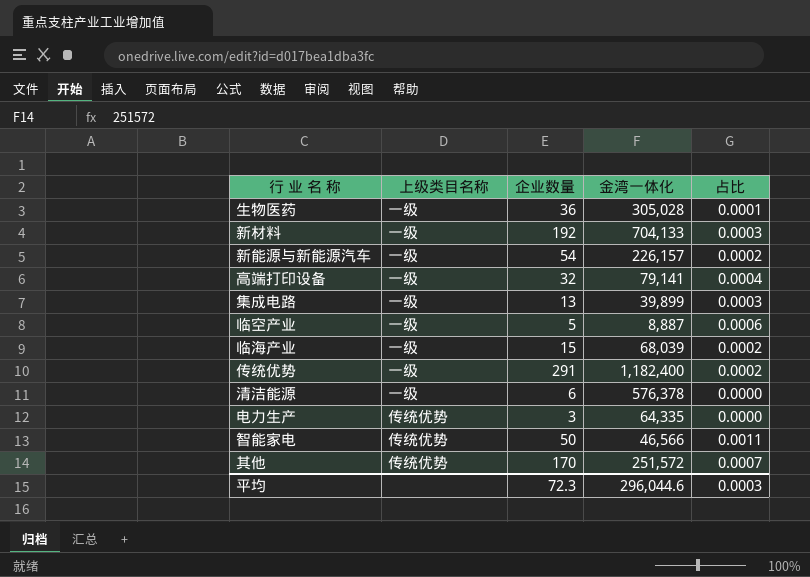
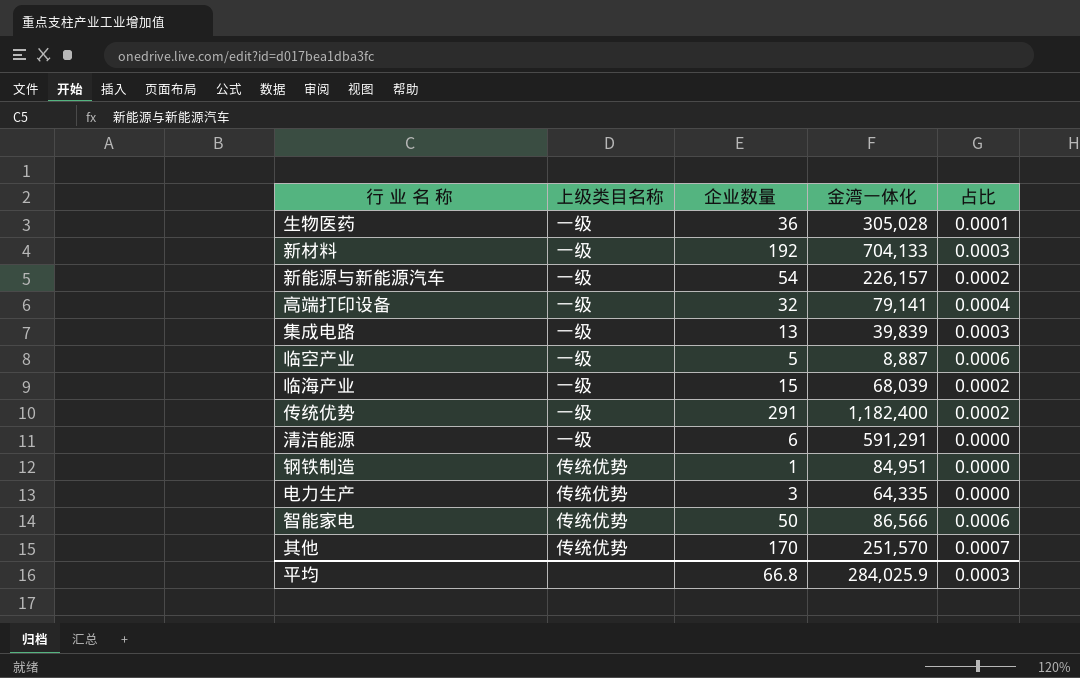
集成电路 | 金湾一体化: 39,899 -> 39,839
清洁能源 | 金湾一体化: 576,378 -> 591,291
row 钢铁制造: none -> 传统优势 | 1 | 84,951 | 0.0000
智能家电 | 金湾一体化: 46,566 -> 86,566
智能家电 | 占比: 0.0011 -> 0.0006
其他 | 金湾一体化: 251,572 -> 251,570
平均 | 企业数量: 72.3 -> 66.8
平均 | 金湾一体化: 296,044.6 -> 284,025.9

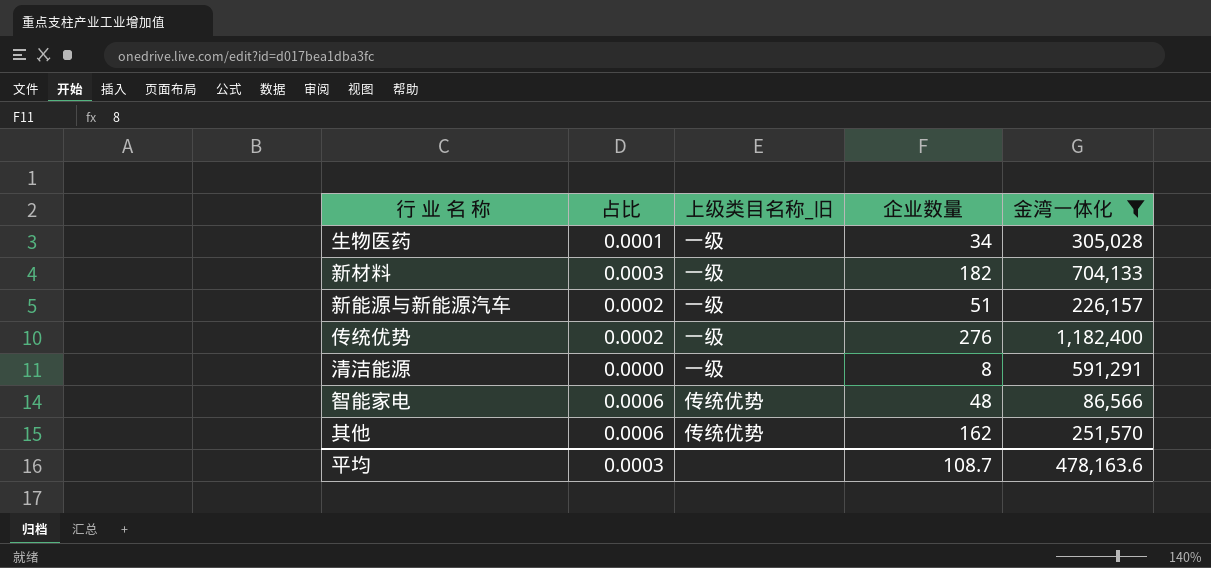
filter: none -> 金湾一体化 >= 86,566
column 占比 | position: 5 -> 2
column name: 上级类目名称 -> 上级类目名称_旧
生物医药 | 企业数量: 36 -> 34
新材料 | 企业数量: 192 -> 182
新能源与新能源汽车 | 企业数量: 54 -> 51
传统优势 | 企业数量: 291 -> 276
清洁能源 | 企业数量: 6 -> 8
智能家电 | 企业数量: 50 -> 48
其他 | 占比: 0.0007 -> 0.0006
其他 | 企业数量: 170 -> 162
平均 | 企业数量: 66.8 -> 108.7
平均 | 金湾一体化: 284,025.9 -> 478,163.6

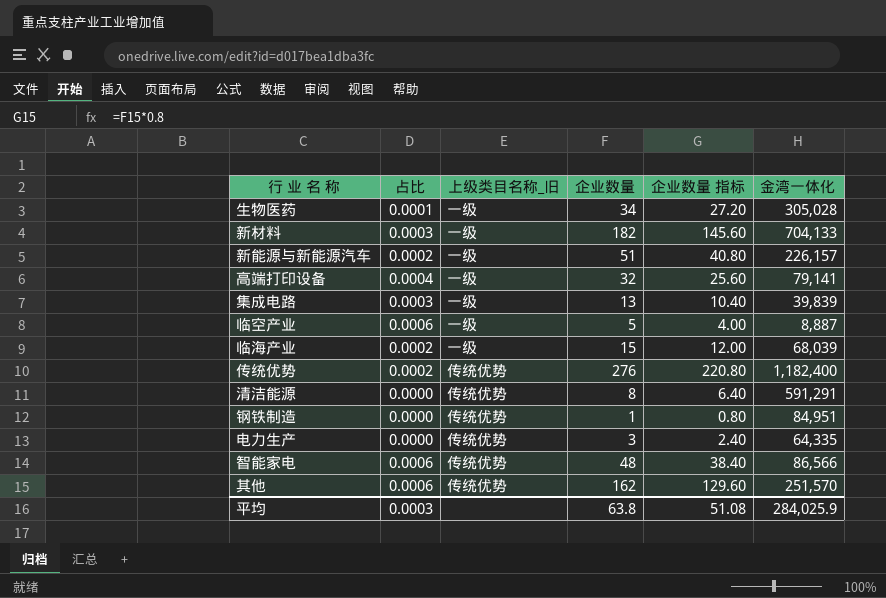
filter: 金湾一体化 >= 86,566 -> none
column 企业数量 指标 | formula: none -> [企业数量] * 0.8
传统优势 | 上级类目名称_旧: 一级 -> 传统优势
清洁能源 | 上级类目名称_旧: 一级 -> 传统优势
平均 | 企业数量: 108.7 -> 63.8
平均 | 金湾一体化: 478,163.6 -> 284,025.9

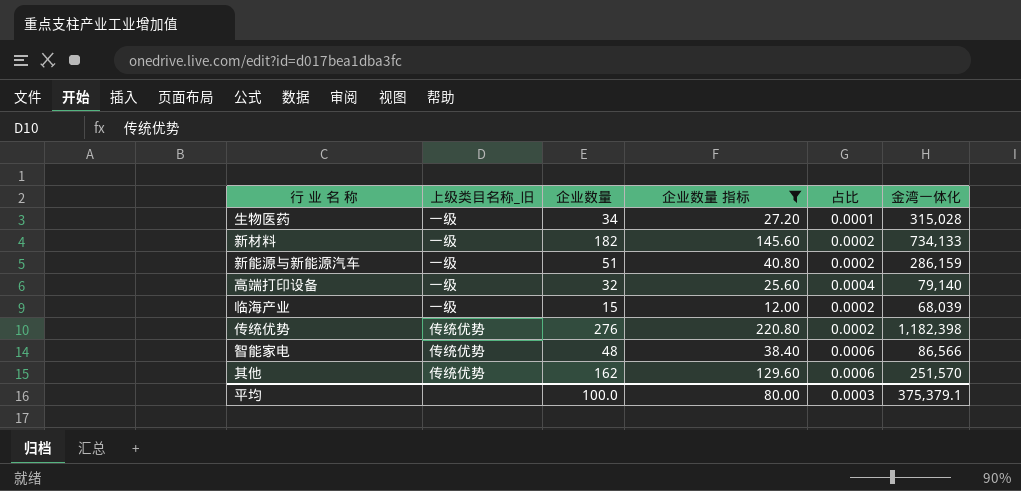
filter: none -> 企业数量 指标 >= 12.00
column 占比 | position: 2 -> 5
生物医药 | 金湾一体化: 305,028 -> 315,028
新材料 | 占比: 0.0003 -> 0.0002
新材料 | 金湾一体化: 704,133 -> 734,133
新能源与新能源汽车 | 金湾一体化: 226,157 -> 286,159
高端打印设备 | 金湾一体化: 79,141 -> 79,140
传统优势 | 金湾一体化: 1,182,400 -> 1,182,398
平均 | 企业数量: 63.8 -> 100.0
平均 | 企业数量 指标: 51.08 -> 80.00
平均 | 金湾一体化: 284,025.9 -> 375,379.1

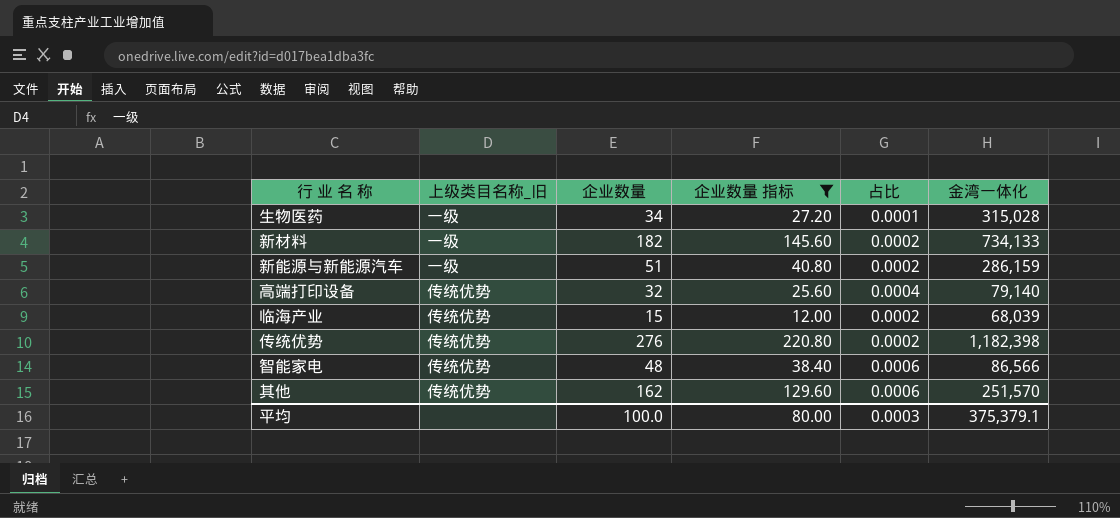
高端打印设备 | 上级类目名称_旧: 一级 -> 传统优势
临海产业 | 上级类目名称_旧: 一级 -> 传统优势

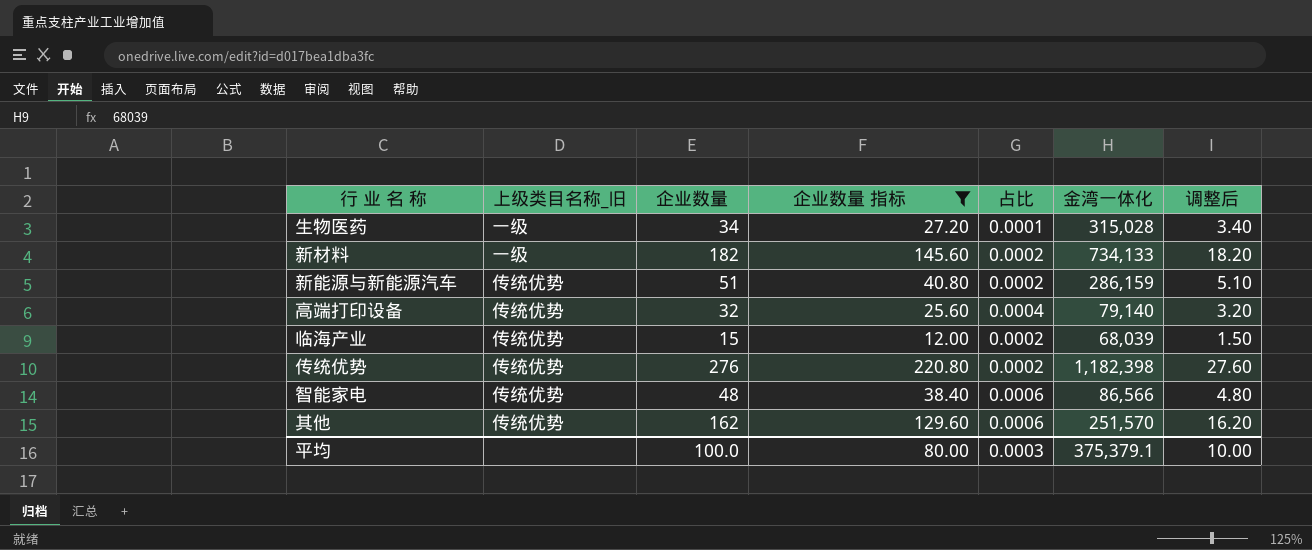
column 调整后 | formula: none -> [企业数量] * 0.1
新能源与新能源汽车 | 上级类目名称_旧: 一级 -> 传统优势

